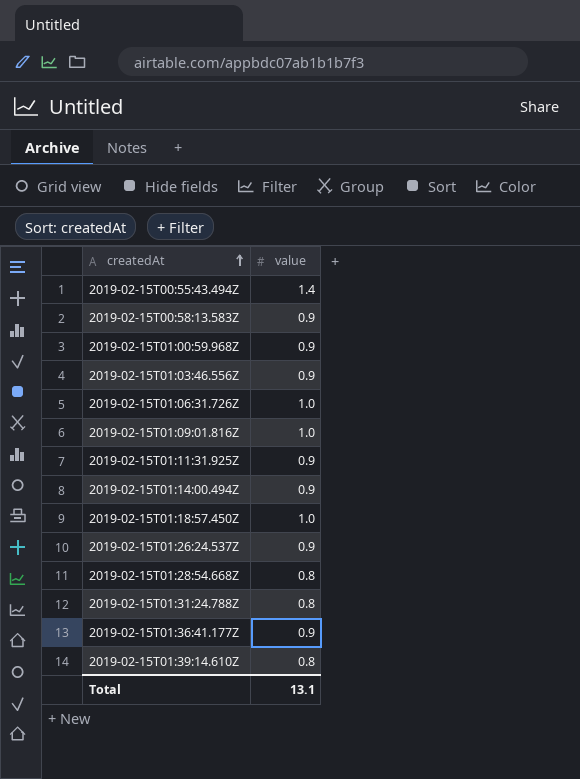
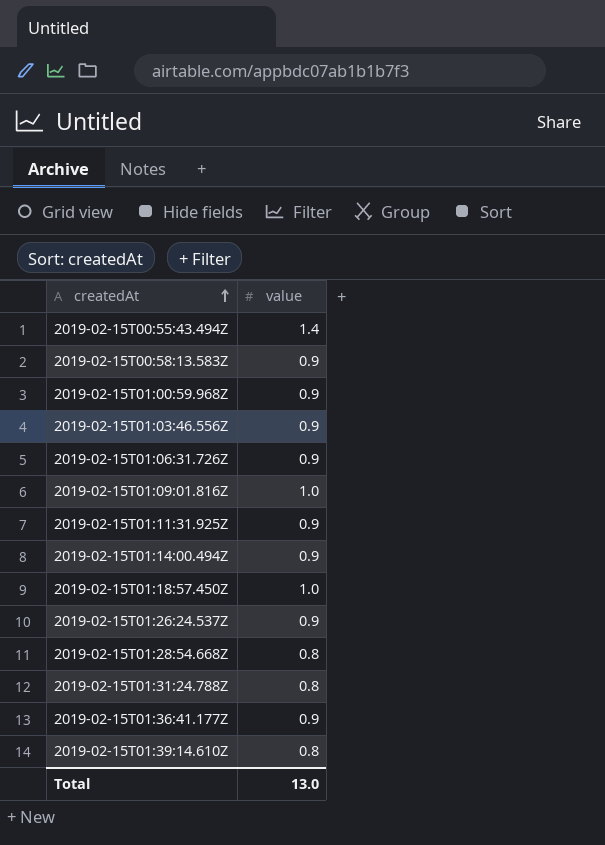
2019-02-15T01:06:31.726Z | value: 1.0 -> 0.9
Total | value: 13.1 -> 13.0

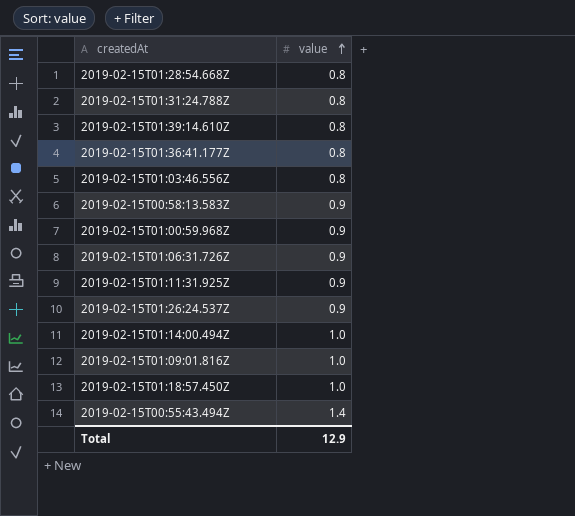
row order: createdAt ascending -> value ascending
2019-02-15T01:36:41.177Z | value: 0.9 -> 0.8
2019-02-15T01:03:46.556Z | value: 0.9 -> 0.8
2019-02-15T01:14:00.494Z | value: 0.9 -> 1.0
Total | value: 13.0 -> 12.9

